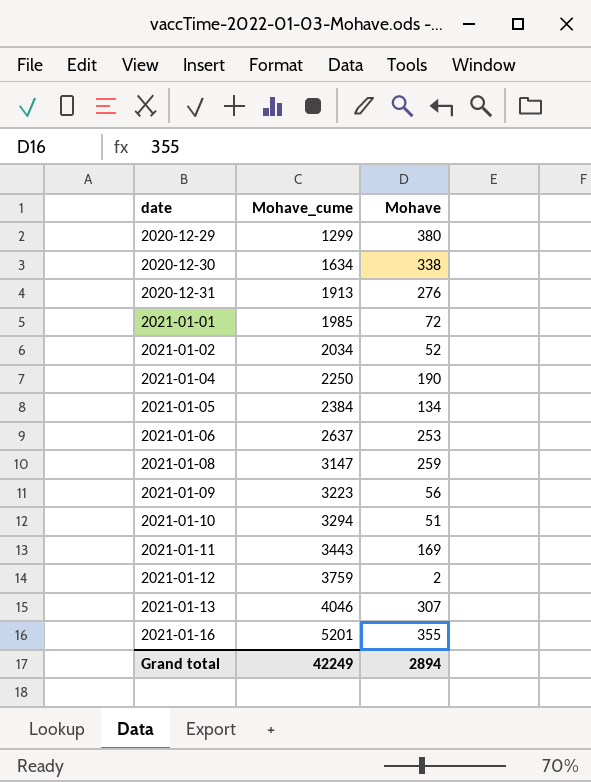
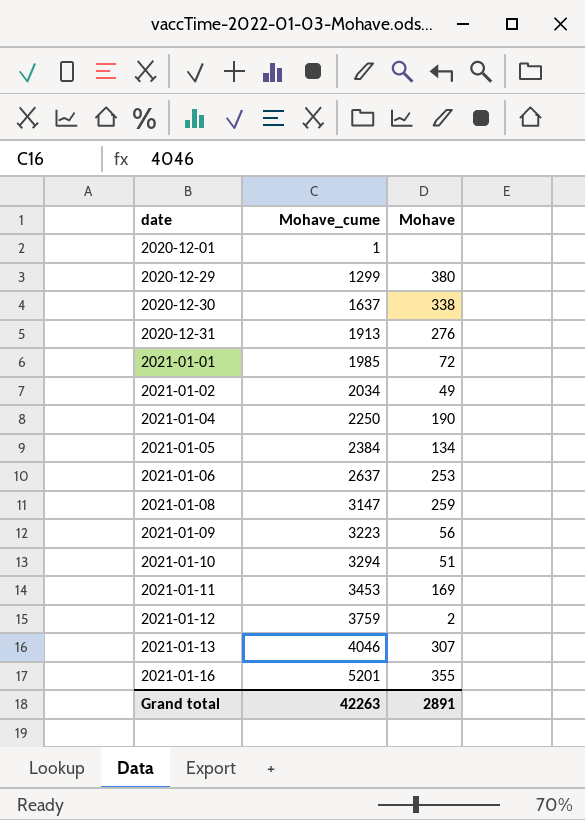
row 2020-12-01: none -> 1 | none
2020-12-30 | Mohave_cume: 1634 -> 1637
2021-01-02 | Mohave: 52 -> 49
2021-01-11 | Mohave_cume: 3443 -> 3453
Grand total | Mohave_cume: 42249 -> 42263
Grand total | Mohave: 2894 -> 2891

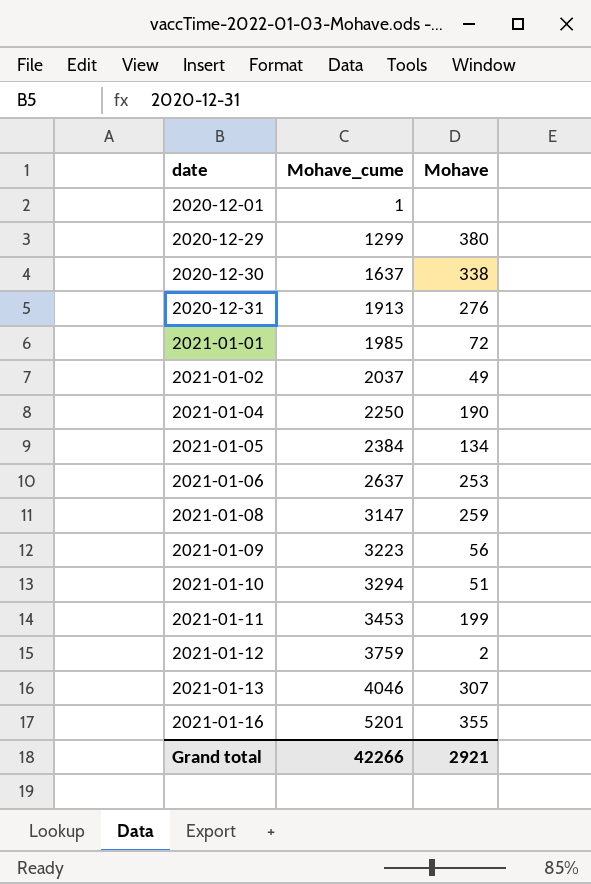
2021-01-02 | Mohave_cume: 2034 -> 2037
2021-01-11 | Mohave: 169 -> 199
Grand total | Mohave_cume: 42263 -> 42266
Grand total | Mohave: 2891 -> 2921

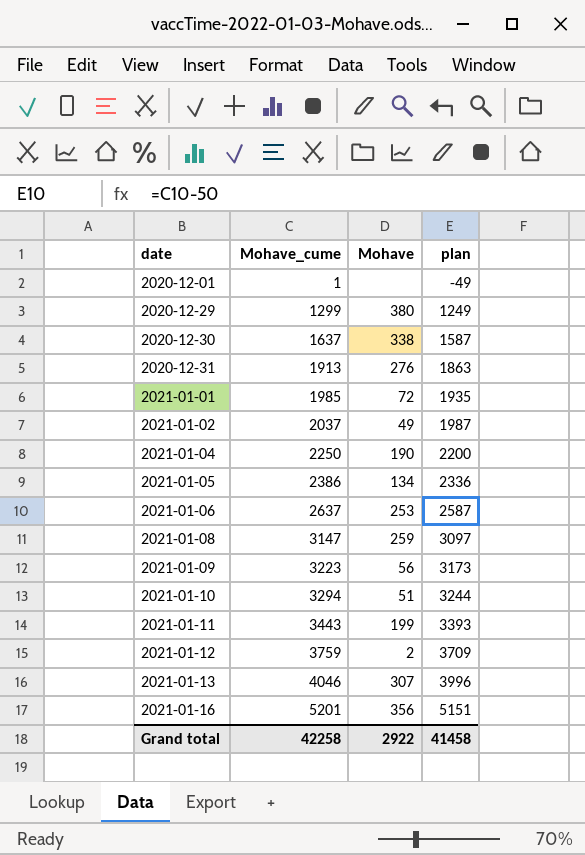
column plan | formula: none -> [Mohave_cume] - 50
2021-01-05 | Mohave_cume: 2384 -> 2386
2021-01-11 | Mohave_cume: 3453 -> 3443
2021-01-16 | Mohave: 355 -> 356
Grand total | Mohave_cume: 42266 -> 42258
Grand total | Mohave: 2921 -> 2922

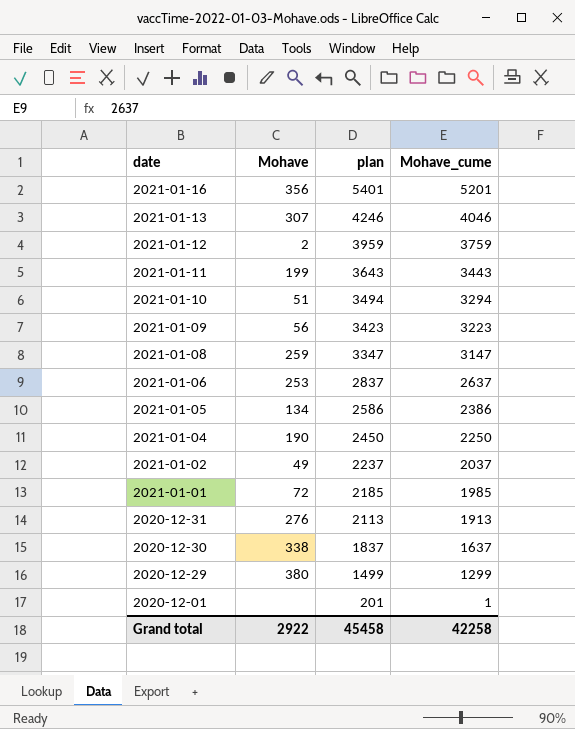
row order: date ascending -> date descending
column plan | formula: [Mohave_cume] - 50 -> [Mohave_cume] + 200
column Mohave_cume | position: 2 -> 4
Grand total | plan: 41458 -> 45458

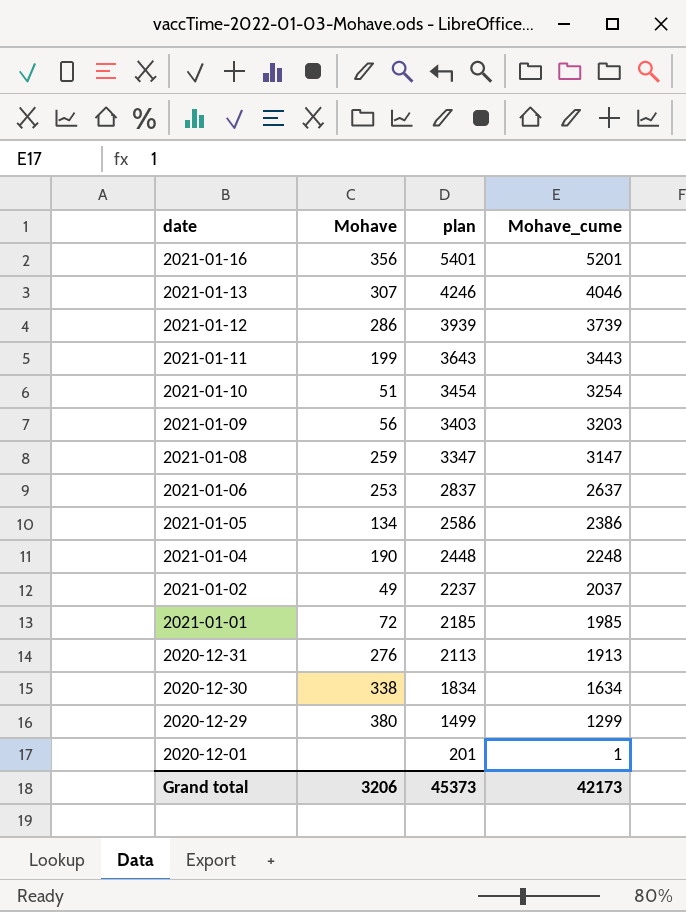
2021-01-12 | Mohave: 2 -> 286
2021-01-12 | plan: 3959 -> 3939
2021-01-12 | Mohave_cume: 3759 -> 3739
2021-01-10 | plan: 3494 -> 3454
2021-01-10 | Mohave_cume: 3294 -> 3254
2021-01-09 | plan: 3423 -> 3403
2021-01-09 | Mohave_cume: 3223 -> 3203
2021-01-04 | plan: 2450 -> 2448
2021-01-04 | Mohave_cume: 2250 -> 2248
2020-12-30 | plan: 1837 -> 1834
2020-12-30 | Mohave_cume: 1637 -> 1634
Grand total | Mohave: 2922 -> 3206
Grand total | plan: 45458 -> 45373
Grand total | Mohave_cume: 42258 -> 42173

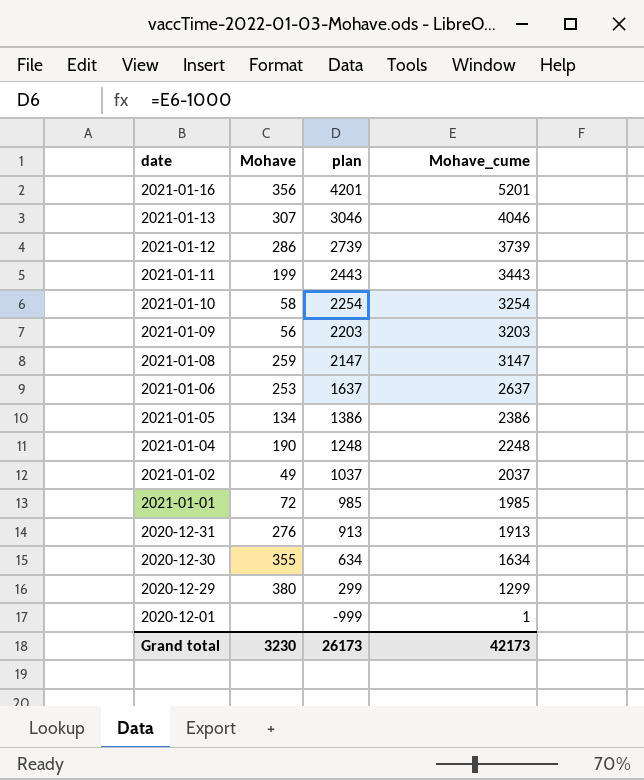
column plan | formula: [Mohave_cume] + 200 -> [Mohave_cume] - 1000
2021-01-10 | Mohave: 51 -> 58
2020-12-30 | Mohave: 338 -> 355
Grand total | Mohave: 3206 -> 3230
Grand total | plan: 45373 -> 26173

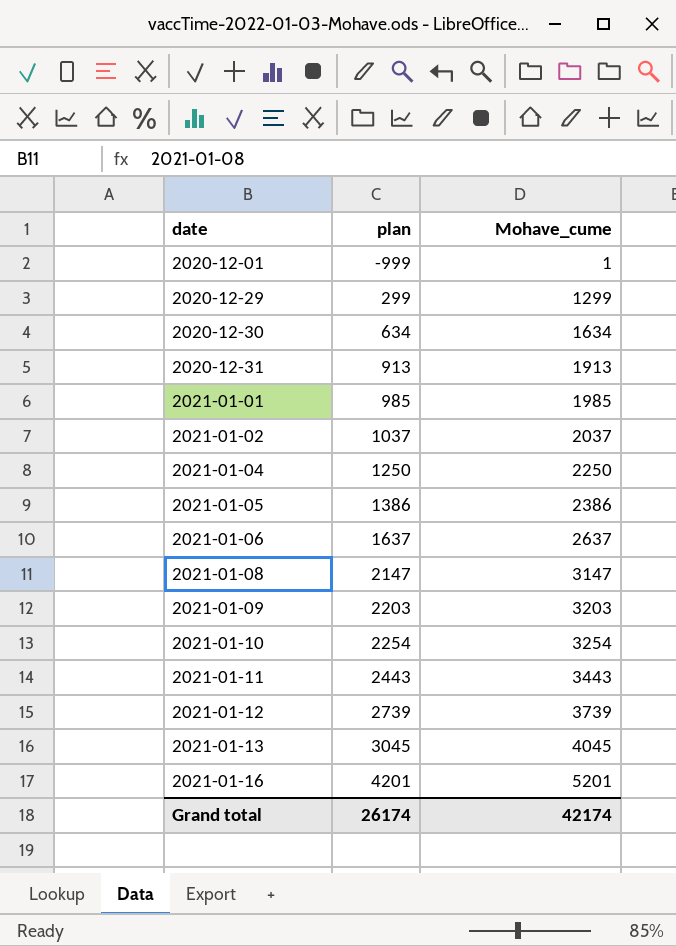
row order: date descending -> date ascending
column Mohave | position: 2 -> none
2021-01-04 | plan: 1248 -> 1250
2021-01-04 | Mohave_cume: 2248 -> 2250
2021-01-13 | plan: 3046 -> 3045
2021-01-13 | Mohave_cume: 4046 -> 4045
Grand total | plan: 26173 -> 26174
Grand total | Mohave_cume: 42173 -> 42174

